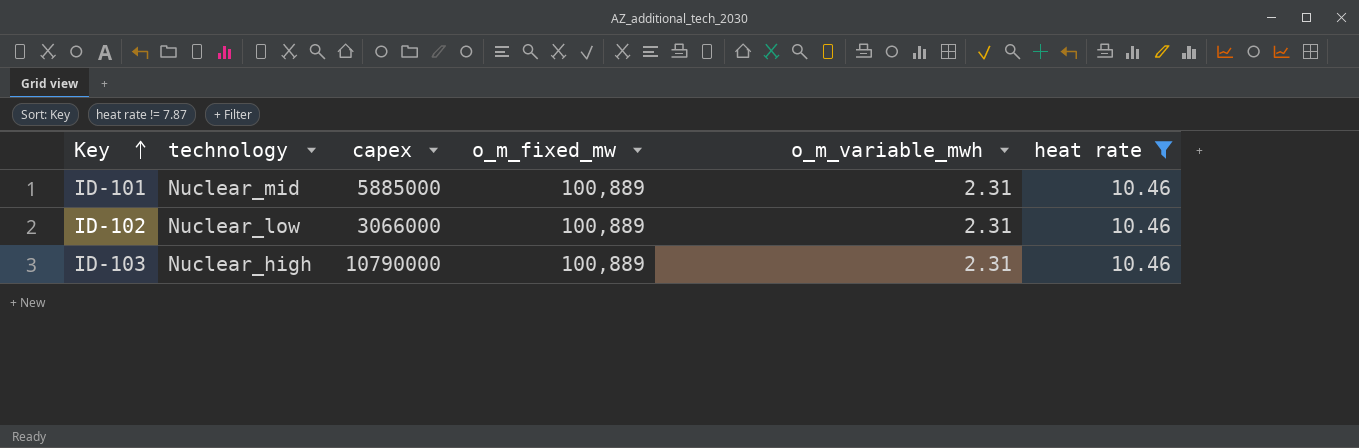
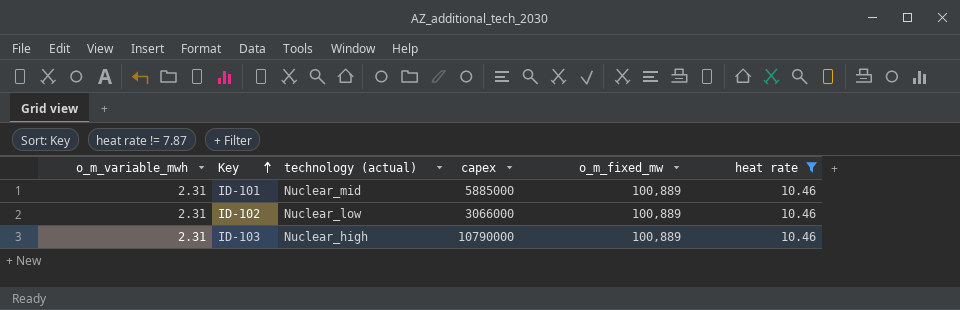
column o_m_variable_mwh | position: 5 -> 1
column name: technology -> technology (actual)

